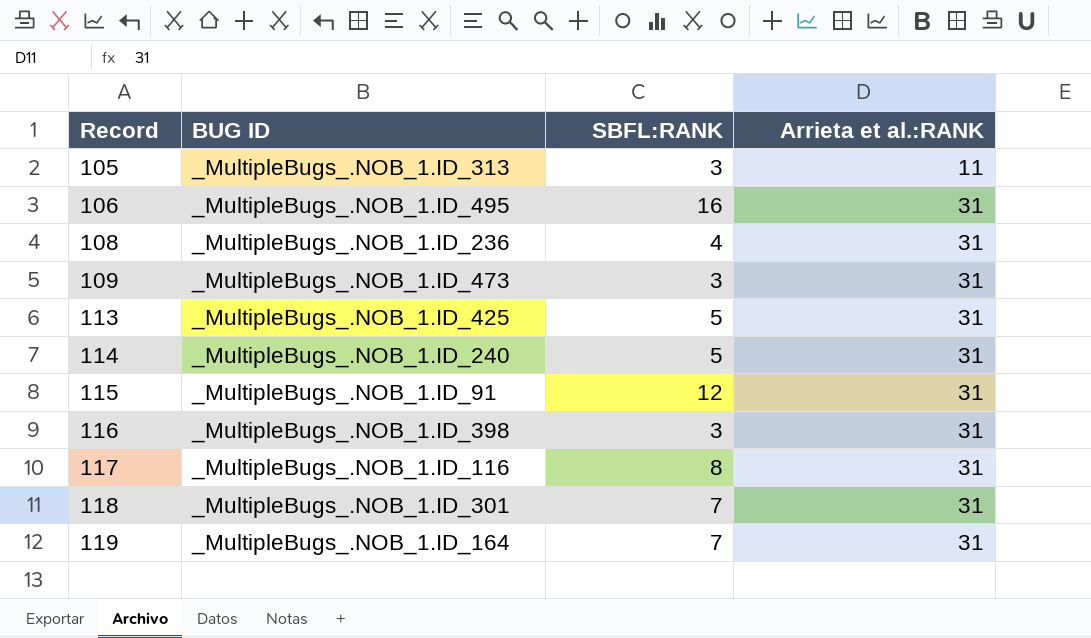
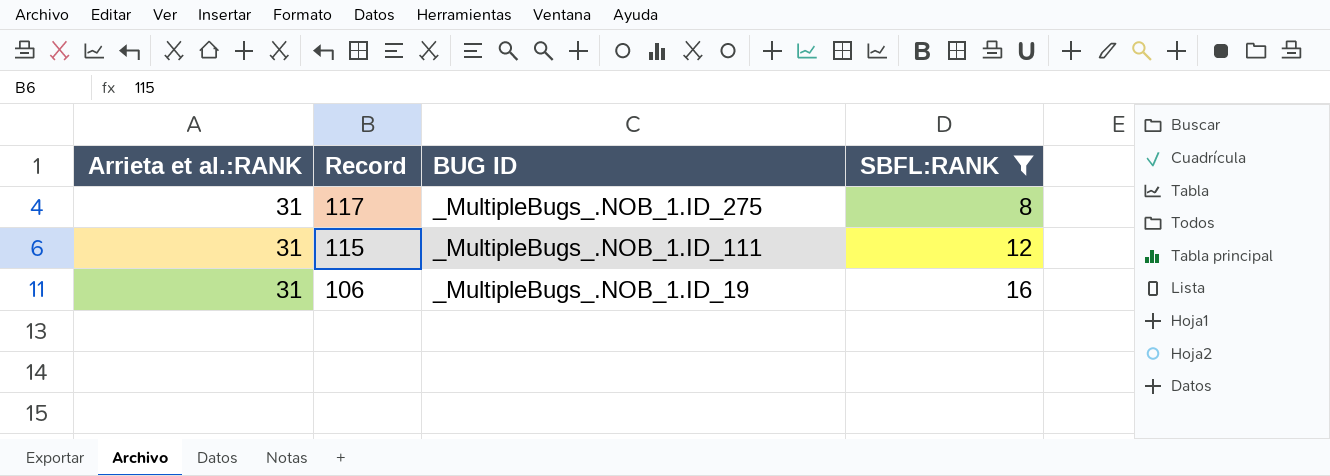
filter: none -> SBFL:RANK >= 8
row order: Record ascending -> Record descending
column Arrieta et al.:RANK | position: 4 -> 1
117 | BUG ID: _MultipleBugs_.NOB_1.ID_116 -> _MultipleBugs_.NOB_1.ID_275
115 | BUG ID: _MultipleBugs_.NOB_1.ID_91 -> _MultipleBugs_.NOB_1.ID_111
106 | BUG ID: _MultipleBugs_.NOB_1.ID_495 -> _MultipleBugs_.NOB_1.ID_19

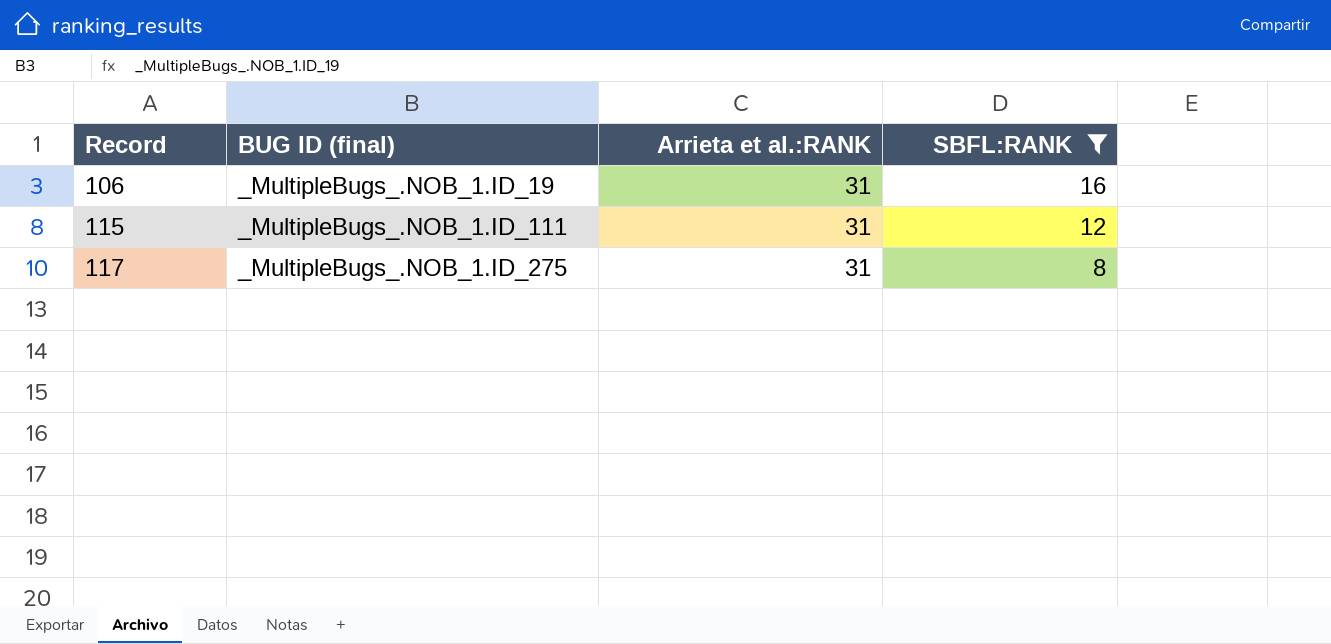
row order: Record descending -> Record ascending
column name: BUG ID -> BUG ID (final)
column Arrieta et al.:RANK | position: 1 -> 3

